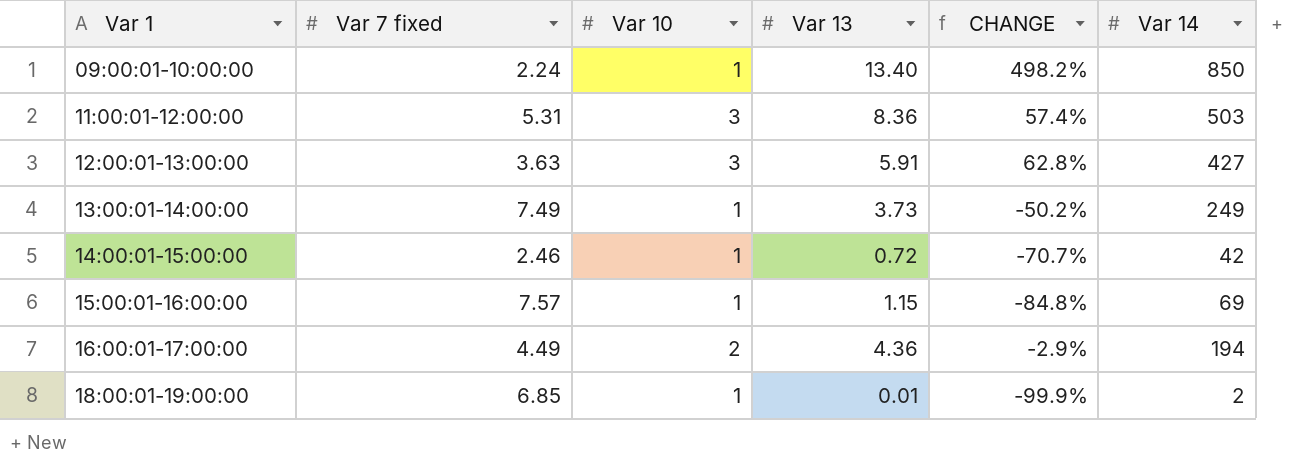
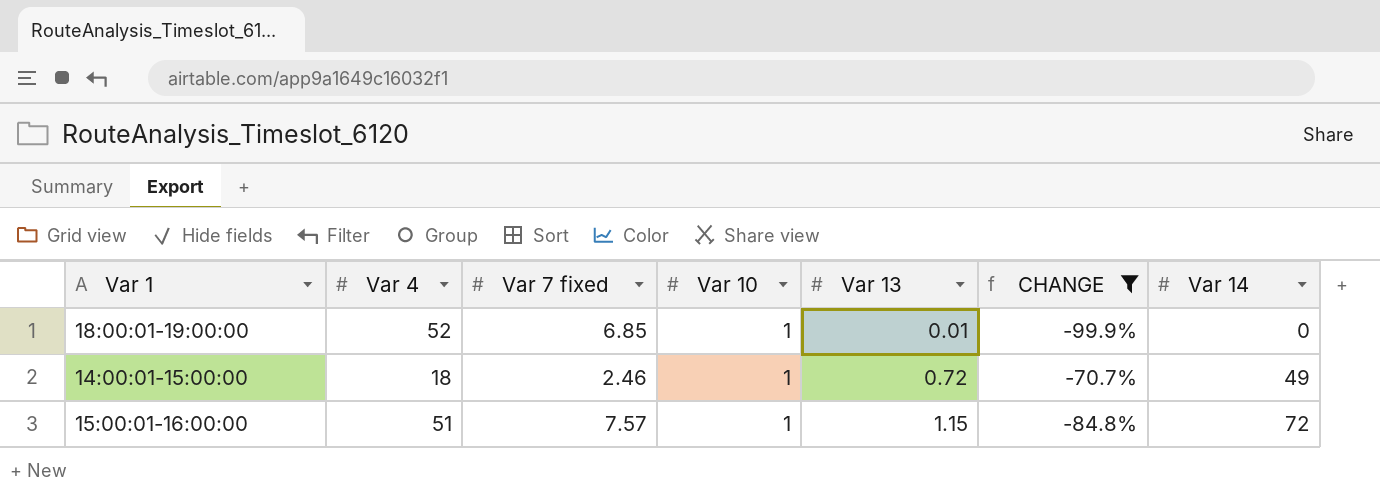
filter: none -> CHANGE <= -70.7%
row order: Var 1 ascending -> Var 13 ascending
column Var 4 | position: none -> 2
18:00:01-19:00:00 | Var 14: 2 -> 0
14:00:01-15:00:00 | Var 14: 42 -> 49
15:00:01-16:00:00 | Var 14: 69 -> 72

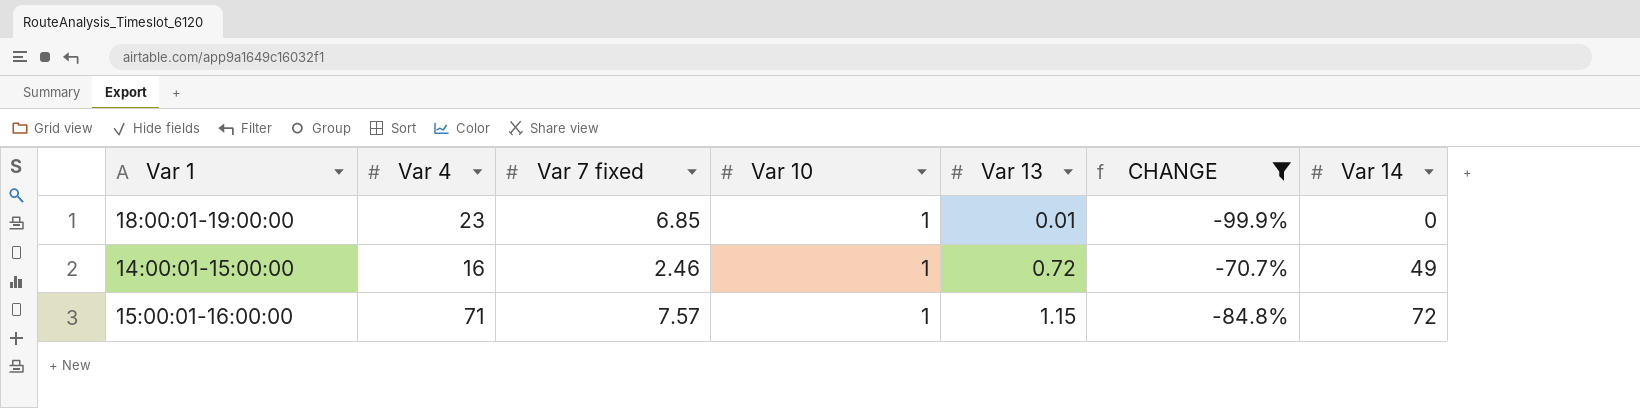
18:00:01-19:00:00 | Var 4: 52 -> 23
14:00:01-15:00:00 | Var 4: 18 -> 16
15:00:01-16:00:00 | Var 4: 51 -> 71

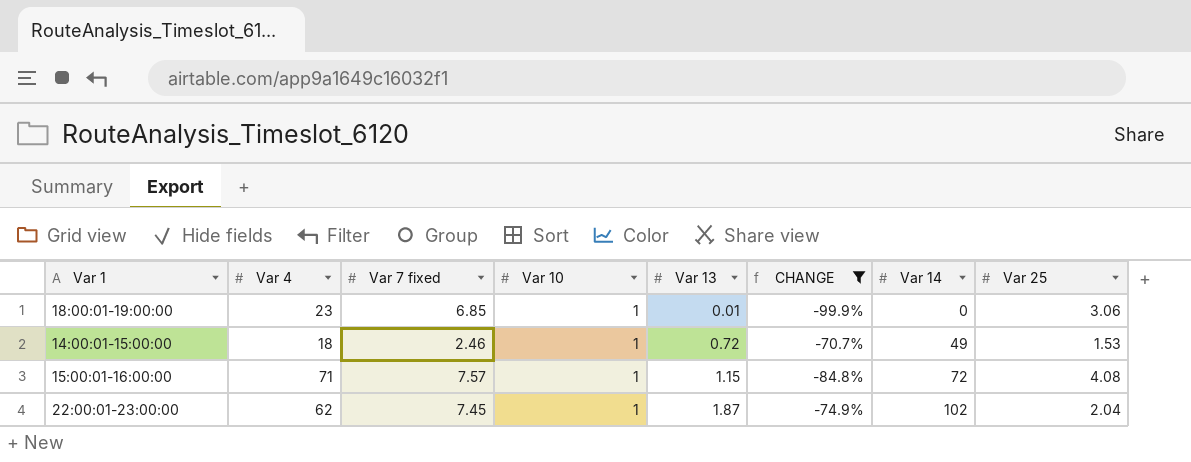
column Var 25 | position: none -> 8
14:00:01-15:00:00 | Var 4: 16 -> 18
row 22:00:01-23:00:00: none -> 62 | 7.45 | 1 | 1.87 | -74.9% | 102 | 2.04

